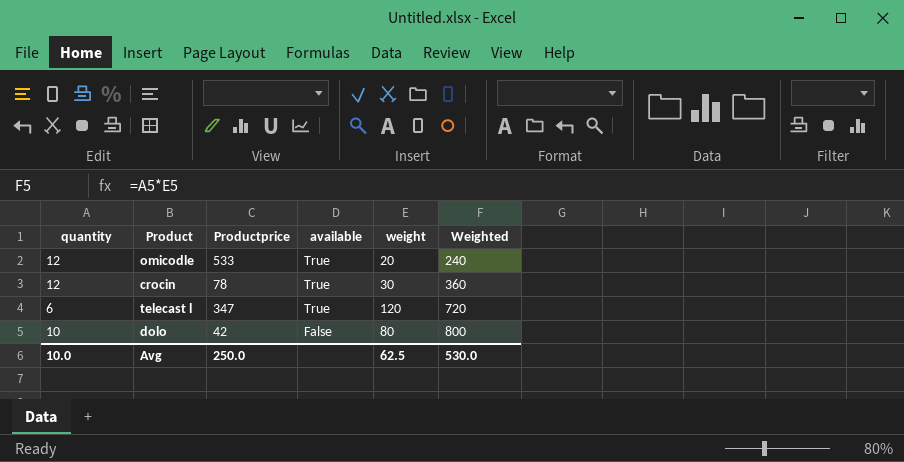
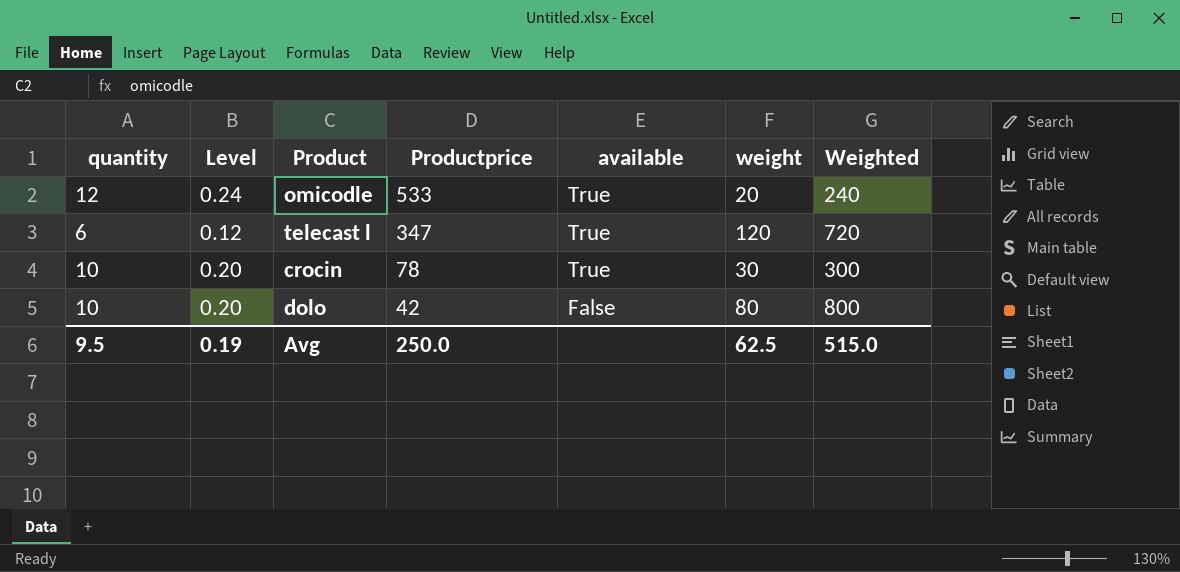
row order: available descending -> Productprice descending
column Level | formula: none -> [quantity] * 0.02
crocin | quantity: 12 -> 10
crocin | Weighted: 360 -> 300
Avg | quantity: 10.0 -> 9.5
Avg | Weighted: 530.0 -> 515.0

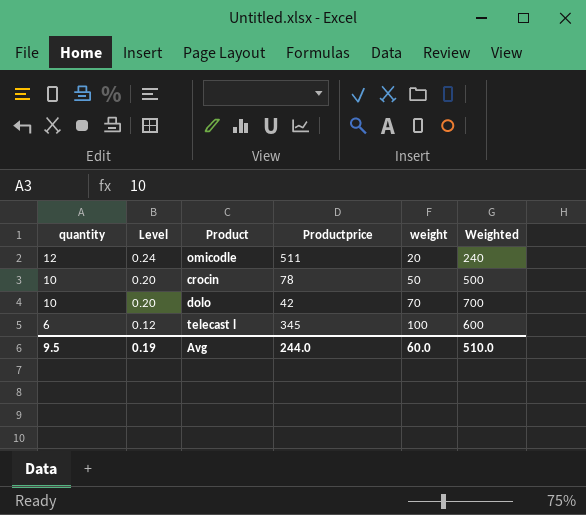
row order: Productprice descending -> quantity descending
column available | position: 5 -> none
omicodle | Productprice: 533 -> 511
crocin | weight: 30 -> 50
crocin | Weighted: 300 -> 500
dolo | weight: 80 -> 70
dolo | Weighted: 800 -> 700
telecast l | Productprice: 347 -> 345
telecast l | weight: 120 -> 100
telecast l | Weighted: 720 -> 600
Avg | Productprice: 250.0 -> 244.0
Avg | weight: 62.5 -> 60.0
Avg | Weighted: 515.0 -> 510.0

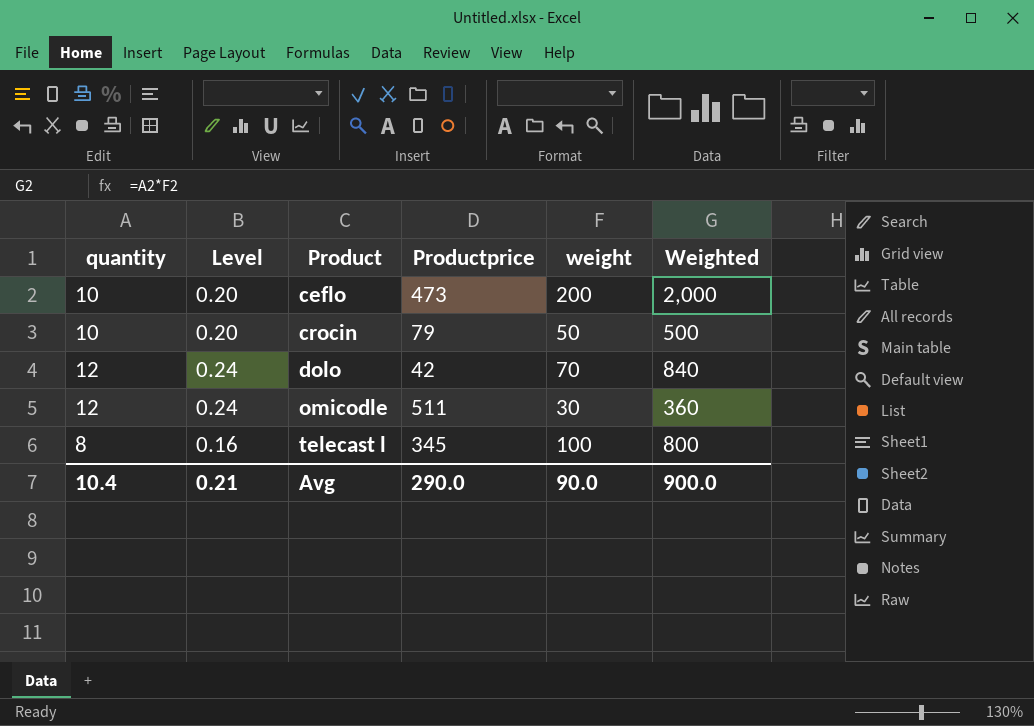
row order: quantity descending -> Product ascending
row ceflo: none -> 10 | 0.20 | 473 | 200 | 2,000
crocin | Productprice: 78 -> 79
dolo | quantity: 10 -> 12
dolo | Level: 0.20 -> 0.24
dolo | Weighted: 700 -> 840
omicodle | weight: 20 -> 30
omicodle | Weighted: 240 -> 360
telecast l | quantity: 6 -> 8
telecast l | Level: 0.12 -> 0.16
telecast l | Weighted: 600 -> 800
Avg | quantity: 9.5 -> 10.4
Avg | Level: 0.19 -> 0.21
Avg | Productprice: 244.0 -> 290.0
Avg | weight: 60.0 -> 90.0
Avg | Weighted: 510.0 -> 900.0

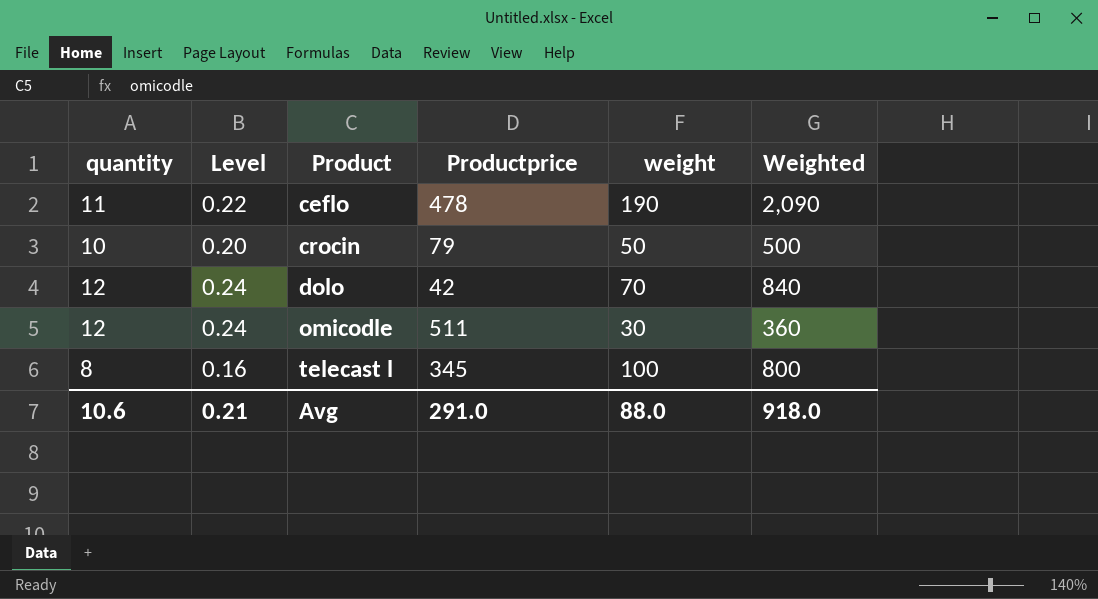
ceflo | quantity: 10 -> 11
ceflo | Level: 0.20 -> 0.22
ceflo | Productprice: 473 -> 478
ceflo | weight: 200 -> 190
ceflo | Weighted: 2,000 -> 2,090
Avg | quantity: 10.4 -> 10.6
Avg | Productprice: 290.0 -> 291.0
Avg | weight: 90.0 -> 88.0
Avg | Weighted: 900.0 -> 918.0

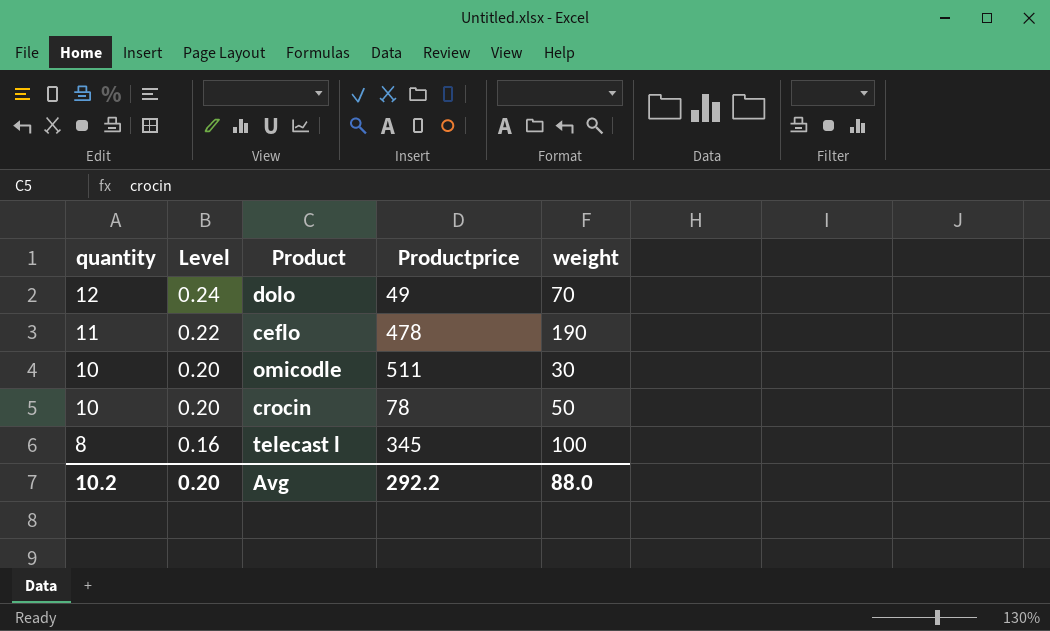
row order: Product ascending -> quantity descending
column Weighted | formula: [quantity] * [weight] -> none
dolo | Productprice: 42 -> 49
omicodle | quantity: 12 -> 10
omicodle | Level: 0.24 -> 0.20
crocin | Productprice: 79 -> 78
Avg | quantity: 10.6 -> 10.2
Avg | Level: 0.21 -> 0.20
Avg | Productprice: 291.0 -> 292.2

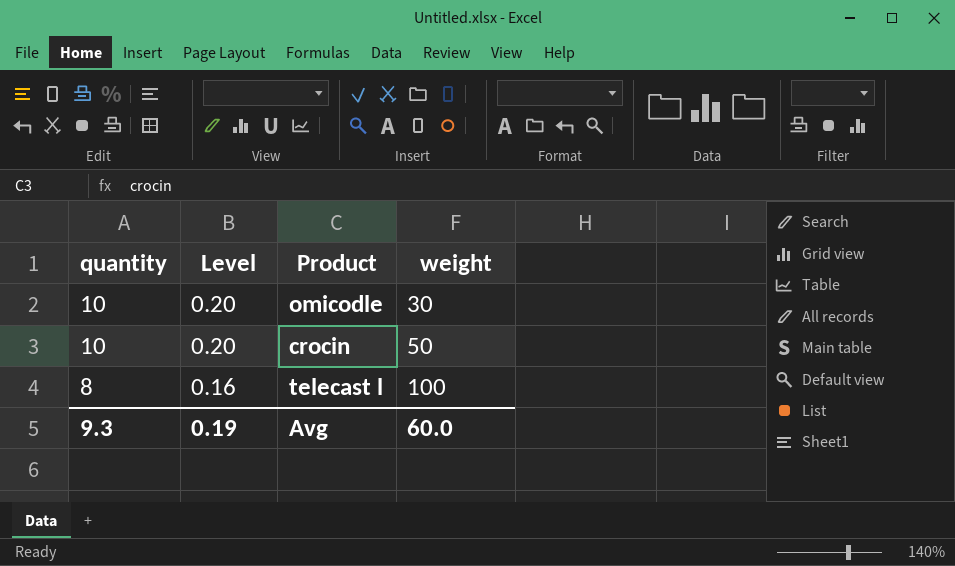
column Productprice | position: 4 -> none
row dolo: 12 | 0.24 | 49 | 70 -> none
row ceflo: 11 | 0.22 | 478 | 190 -> none
Avg | quantity: 10.2 -> 9.3
Avg | Level: 0.20 -> 0.19
Avg | weight: 88.0 -> 60.0

